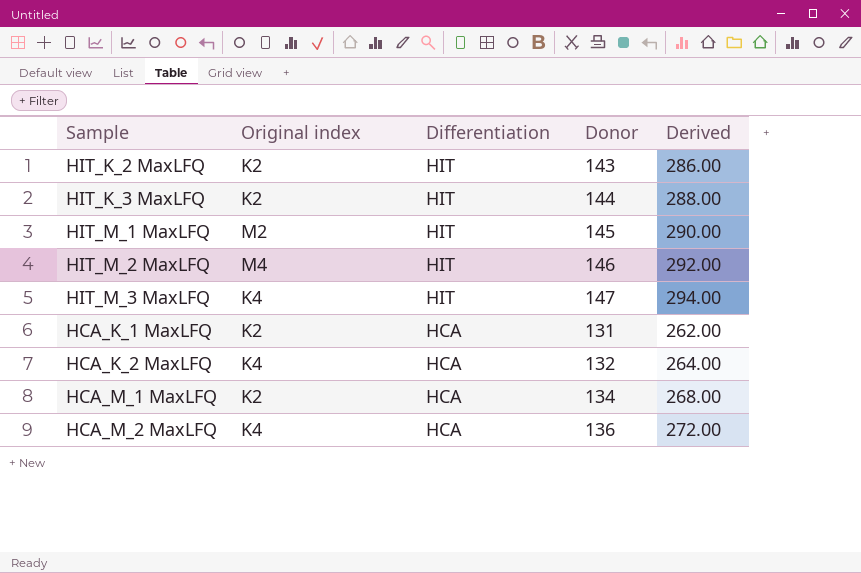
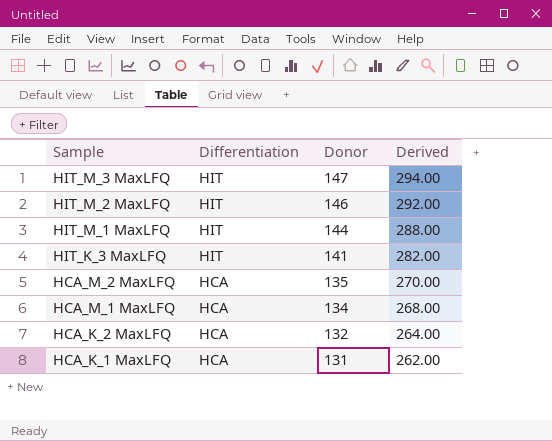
row order: Differentiation descending -> Sample descending
column Original index | position: 2 -> none
row HIT_K_2 MaxLFQ: K2 | HIT | 143 | 286.00 -> none
HIT_M_1 MaxLFQ | Donor: 145 -> 144
HIT_M_1 MaxLFQ | Derived: 290.00 -> 288.00
HIT_K_3 MaxLFQ | Donor: 144 -> 141
HIT_K_3 MaxLFQ | Derived: 288.00 -> 282.00
HCA_M_2 MaxLFQ | Donor: 136 -> 135
HCA_M_2 MaxLFQ | Derived: 272.00 -> 270.00

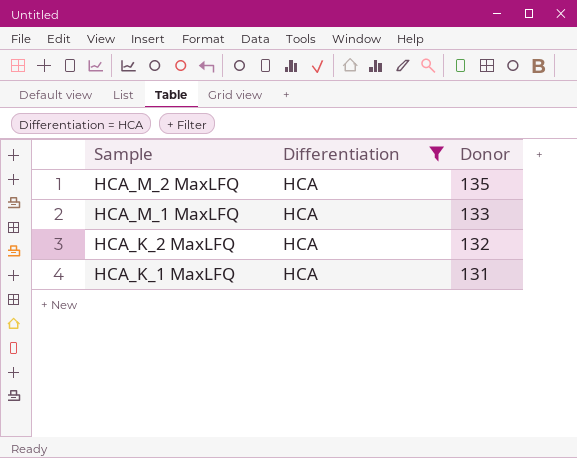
filter: none -> Differentiation = HCA
column Derived | formula: [Donor] * 2 -> none
HCA_M_1 MaxLFQ | Donor: 134 -> 133

